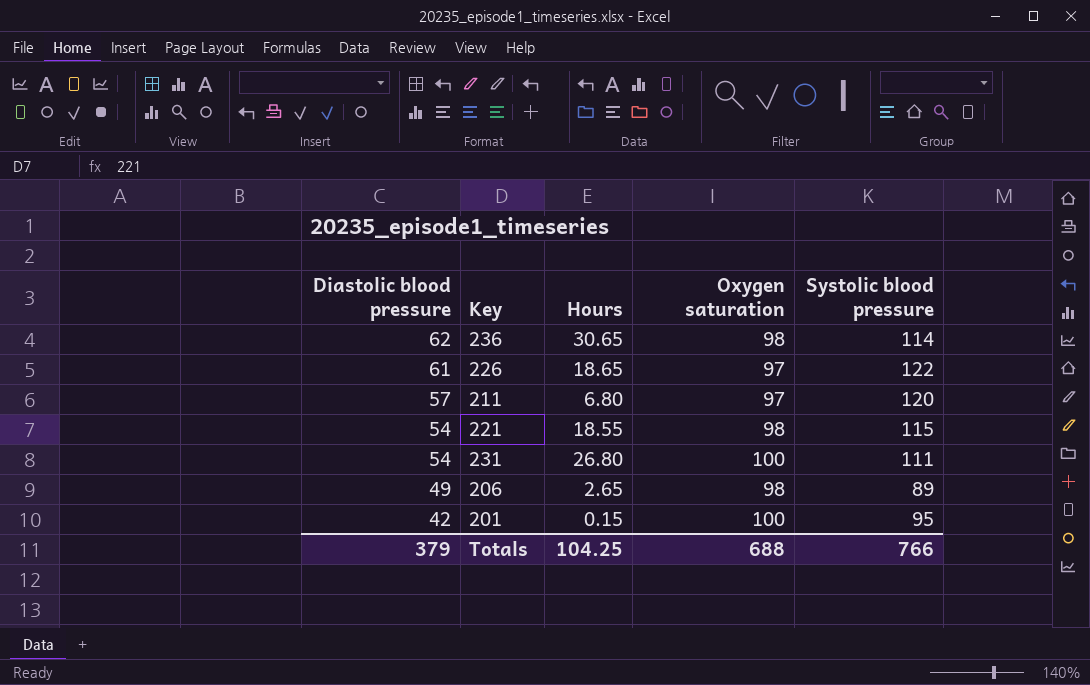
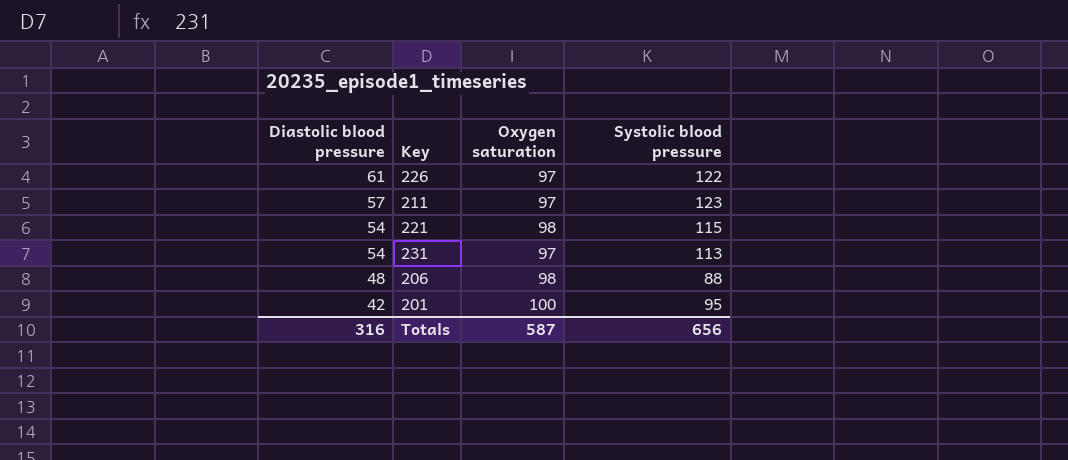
column Hours | position: 3 -> none
row 236: 62 | 30.65 | 98 | 114 -> none
211 | Systolic blood pressure: 120 -> 123
231 | Oxygen saturation: 100 -> 97
231 | Systolic blood pressure: 111 -> 113
206 | Diastolic blood pressure: 49 -> 48
206 | Systolic blood pressure: 89 -> 88
Totals | Diastolic blood pressure: 379 -> 316
Totals | Oxygen saturation: 688 -> 587
Totals | Systolic blood pressure: 766 -> 656

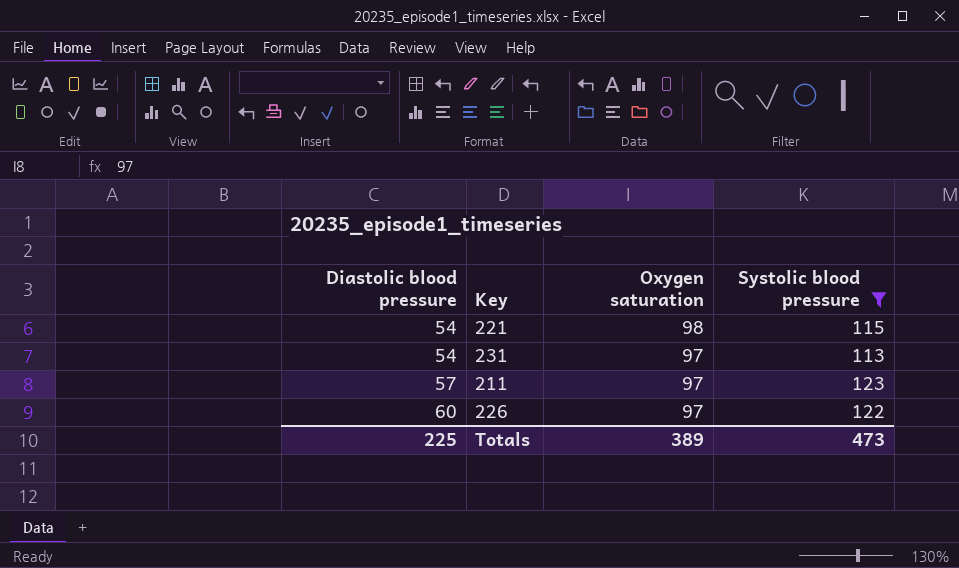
filter: none -> Systolic blood pressure >= 113
row order: Diastolic blood pressure descending -> Diastolic blood pressure ascending
226 | Diastolic blood pressure: 61 -> 60
Totals | Diastolic blood pressure: 316 -> 225
Totals | Oxygen saturation: 587 -> 389
Totals | Systolic blood pressure: 656 -> 473

